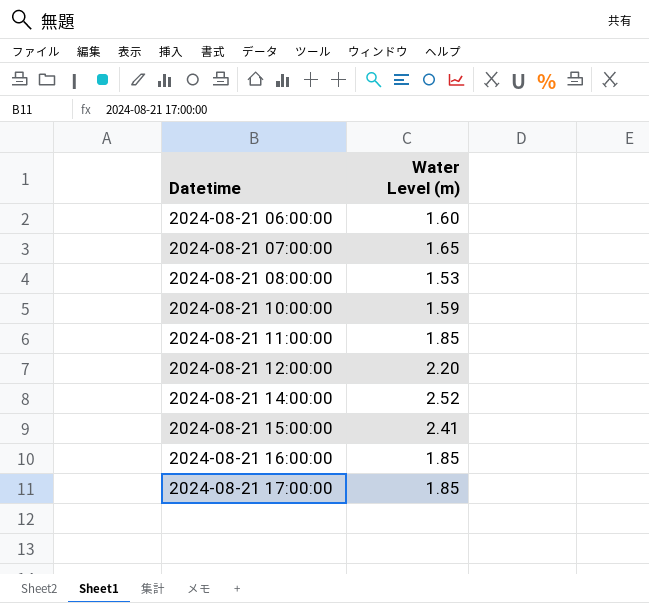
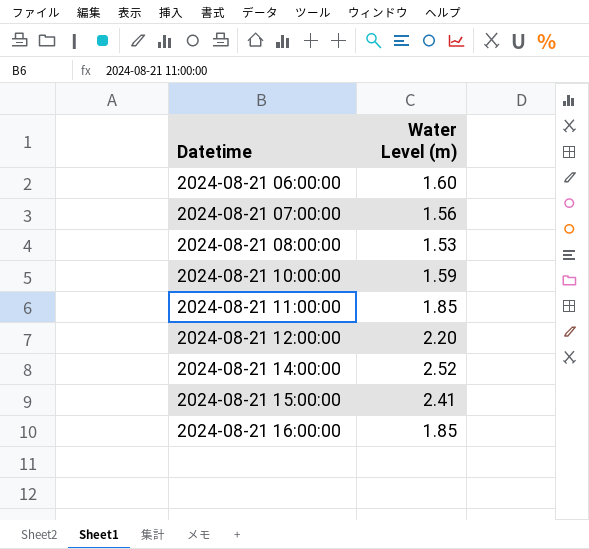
row 2024-08-21 17:00:00: 1.85 -> none
2024-08-21 07:00:00 | Water Level (m): 1.65 -> 1.56

